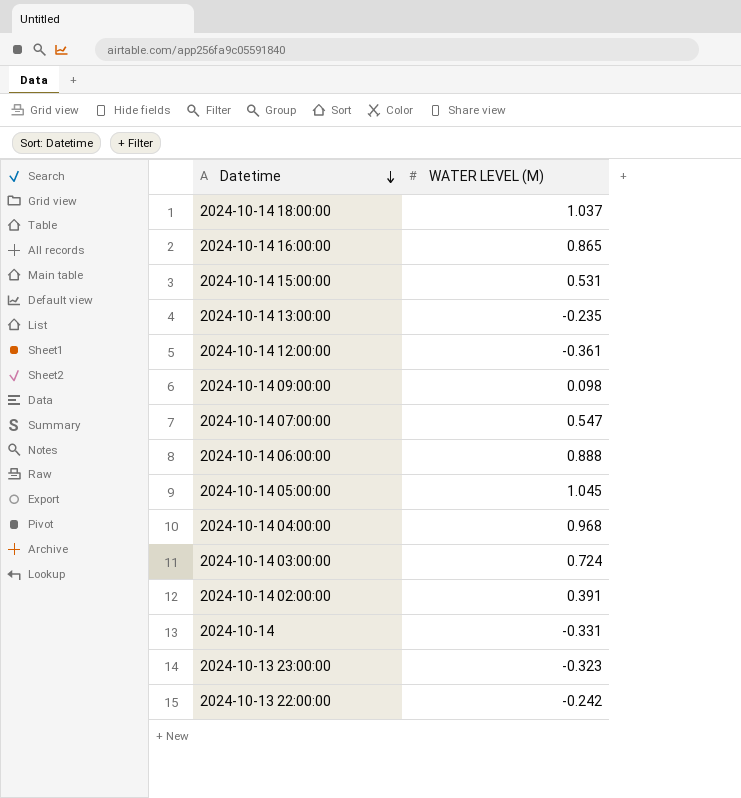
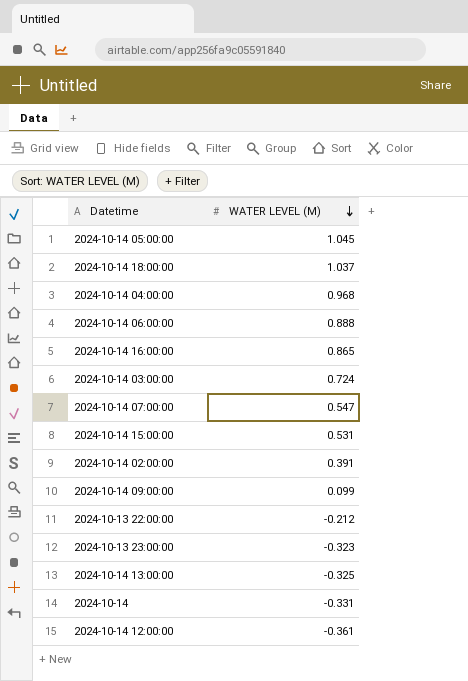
row order: Datetime descending -> WATER LEVEL (M) descending
2024-10-14 09:00:00 | WATER LEVEL (M): 0.098 -> 0.099
2024-10-13 22:00:00 | WATER LEVEL (M): -0.242 -> -0.212
2024-10-14 13:00:00 | WATER LEVEL (M): -0.235 -> -0.325

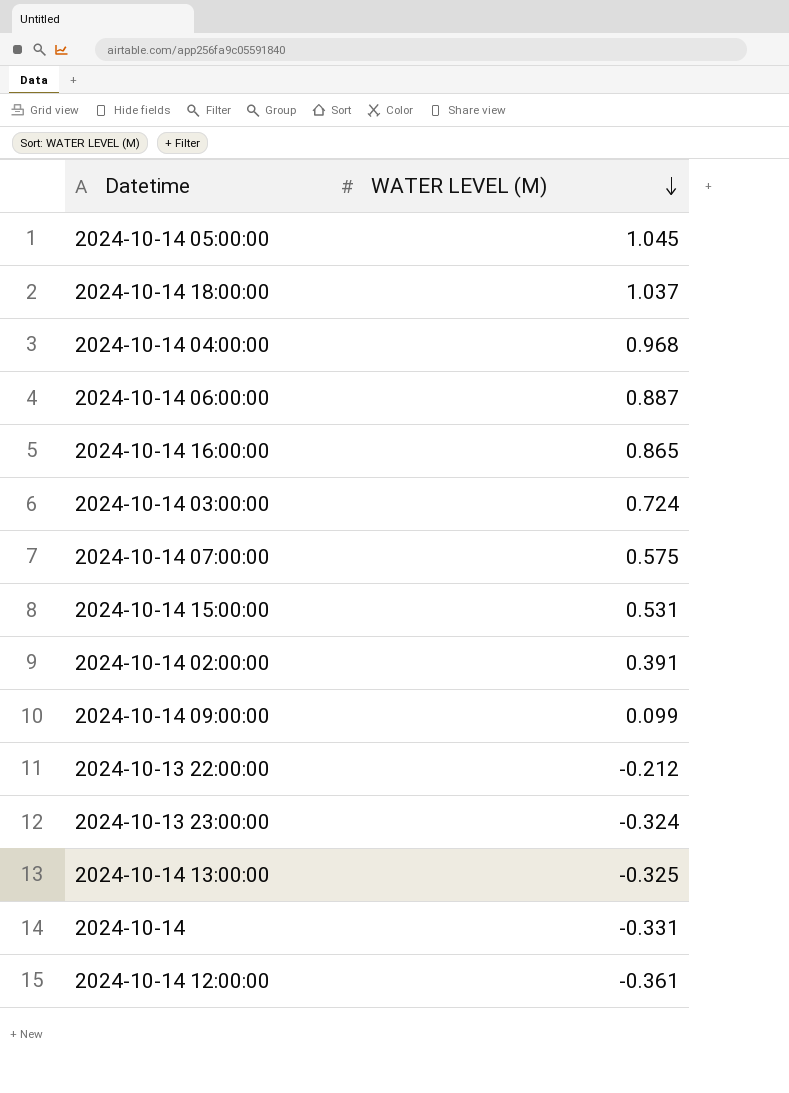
2024-10-14 06:00:00 | WATER LEVEL (M): 0.888 -> 0.887
2024-10-14 07:00:00 | WATER LEVEL (M): 0.547 -> 0.575
2024-10-13 23:00:00 | WATER LEVEL (M): -0.323 -> -0.324

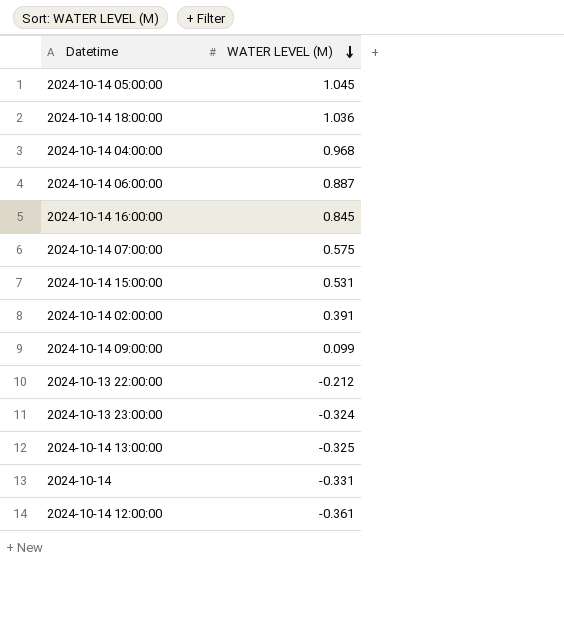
row 2024-10-14 03:00:00: 0.724 -> none
2024-10-14 18:00:00 | WATER LEVEL (M): 1.037 -> 1.036
2024-10-14 16:00:00 | WATER LEVEL (M): 0.865 -> 0.845

